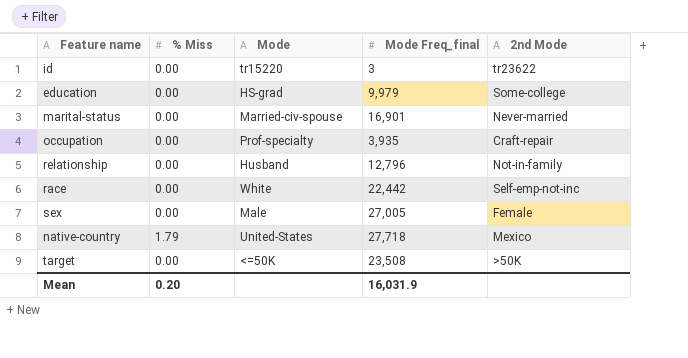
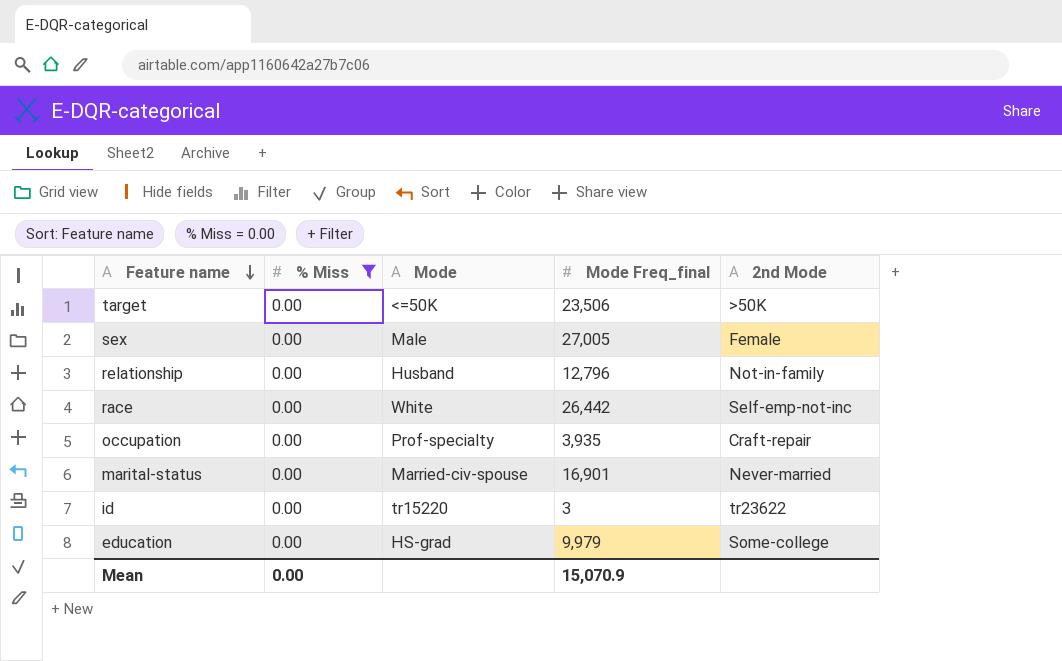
filter: none -> % Miss = 0.00
row order: none -> Feature name descending
target | Mode Freq_final: 23,508 -> 23,506
race | Mode Freq_final: 22,442 -> 26,442
Mean | % Miss: 0.20 -> 0.00
Mean | Mode Freq_final: 16,031.9 -> 15,070.9

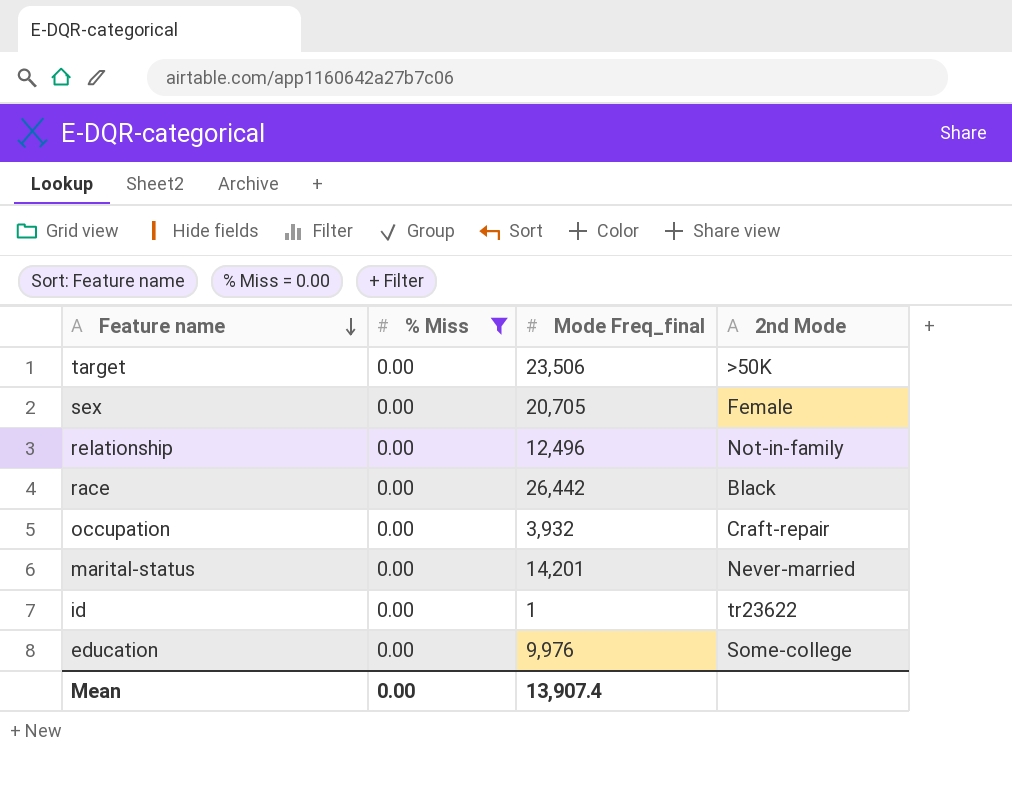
column Mode | position: 3 -> none
sex | Mode Freq_final: 27,005 -> 20,705
relationship | Mode Freq_final: 12,796 -> 12,496
race | 2nd Mode: Self-emp-not-inc -> Black
occupation | Mode Freq_final: 3,935 -> 3,932
marital-status | Mode Freq_final: 16,901 -> 14,201
id | Mode Freq_final: 3 -> 1
education | Mode Freq_final: 9,979 -> 9,976
Mean | Mode Freq_final: 15,070.9 -> 13,907.4

